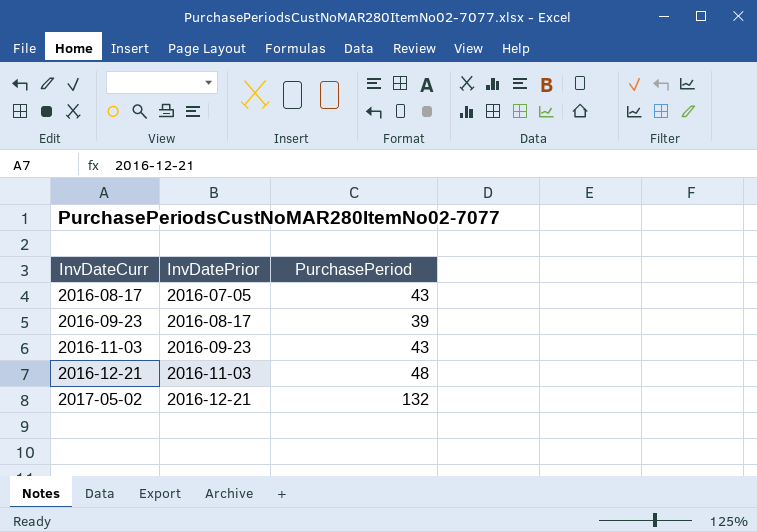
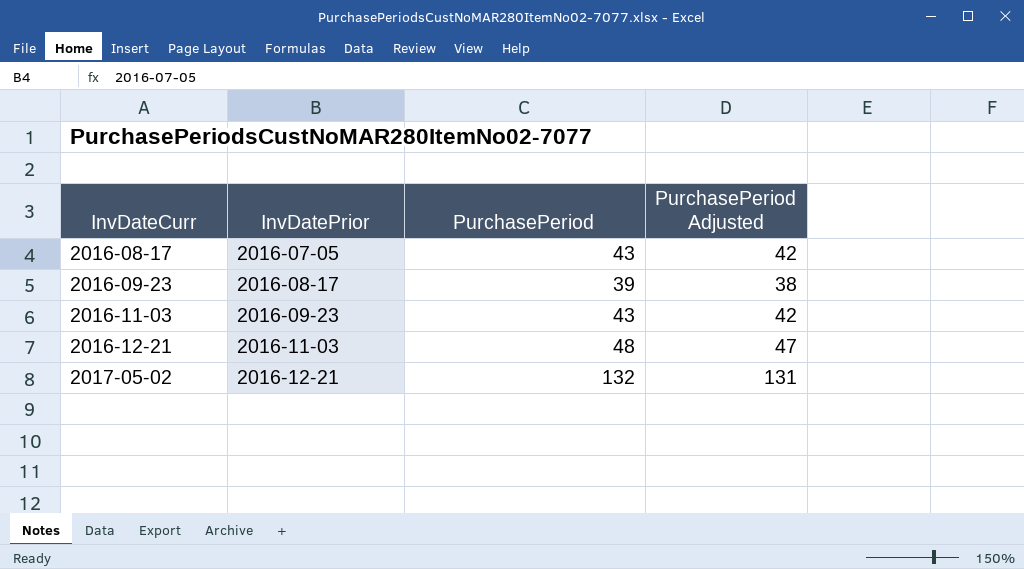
column PurchasePeriod Adjusted | formula: none -> [PurchasePeriod] - 1

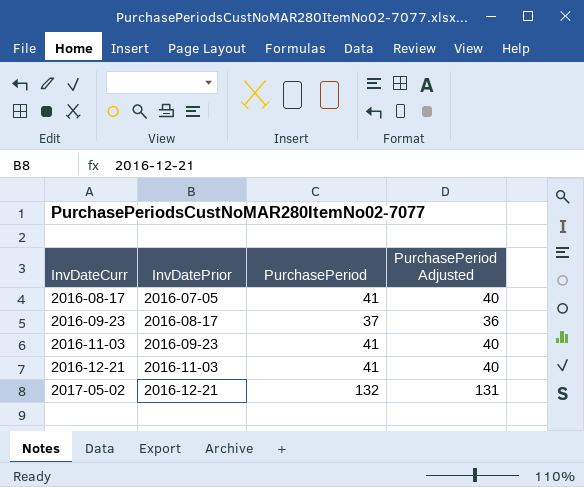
2016-08-17 | PurchasePeriod: 43 -> 41
2016-08-17 | PurchasePeriod Adjusted: 42 -> 40
2016-09-23 | PurchasePeriod: 39 -> 37
2016-09-23 | PurchasePeriod Adjusted: 38 -> 36
2016-11-03 | PurchasePeriod: 43 -> 41
2016-11-03 | PurchasePeriod Adjusted: 42 -> 40
2016-12-21 | PurchasePeriod: 48 -> 41
2016-12-21 | PurchasePeriod Adjusted: 47 -> 40

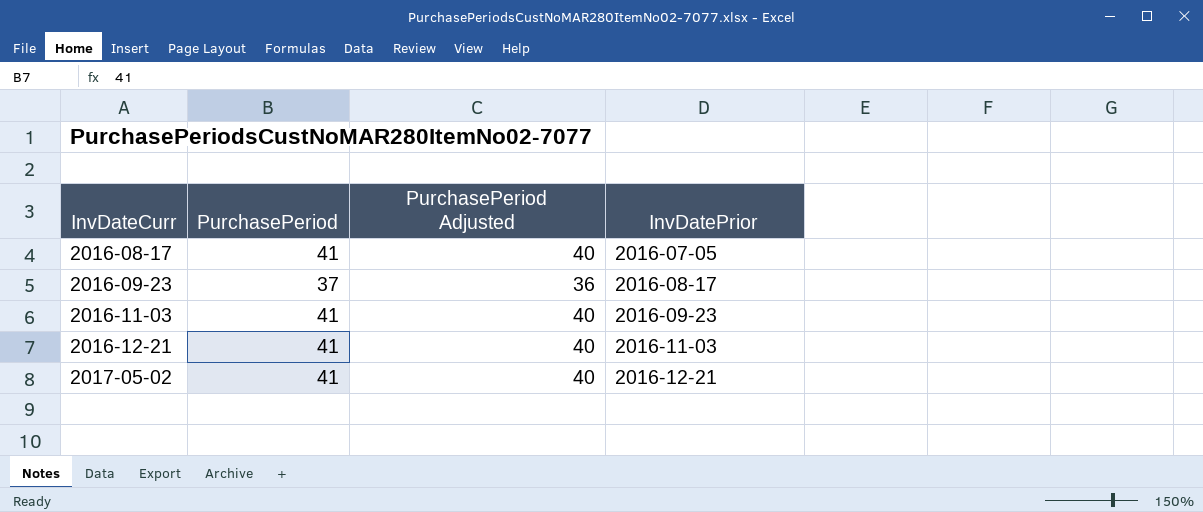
column InvDatePrior | position: 2 -> 4
2017-05-02 | PurchasePeriod: 132 -> 41
2017-05-02 | PurchasePeriod Adjusted: 131 -> 40

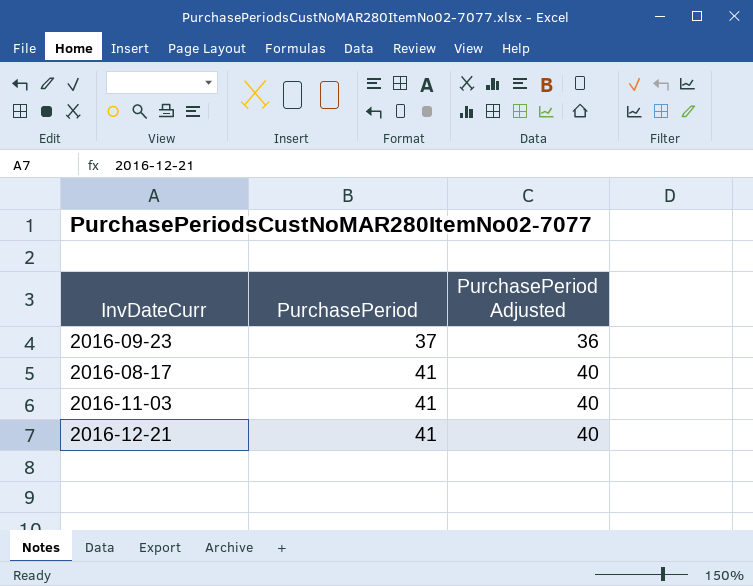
row order: InvDateCurr ascending -> PurchasePeriod ascending
column InvDatePrior | position: 4 -> none
row 2017-05-02: 41 | 40 | 2016-12-21 -> none

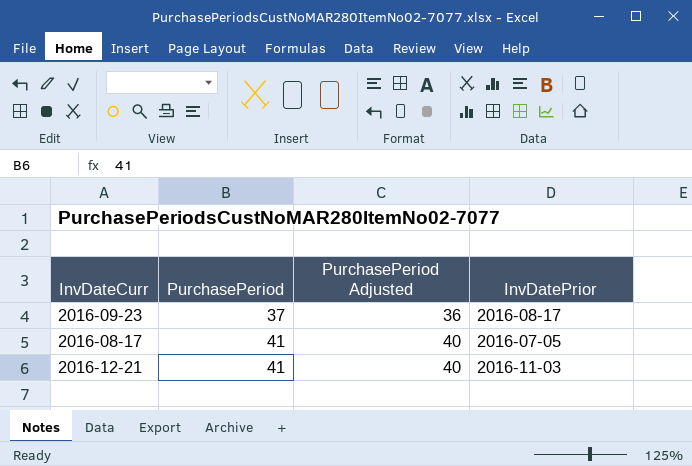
column InvDatePrior | position: none -> 4
row 2016-11-03: 41 | 40 -> none

